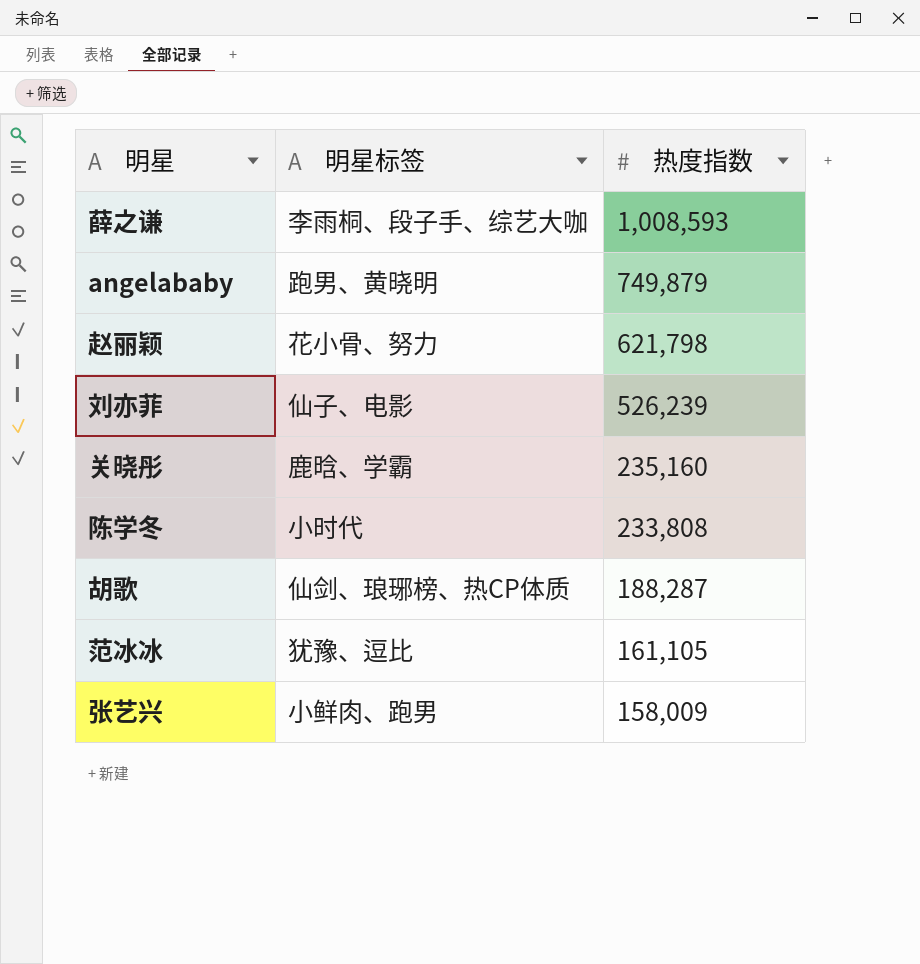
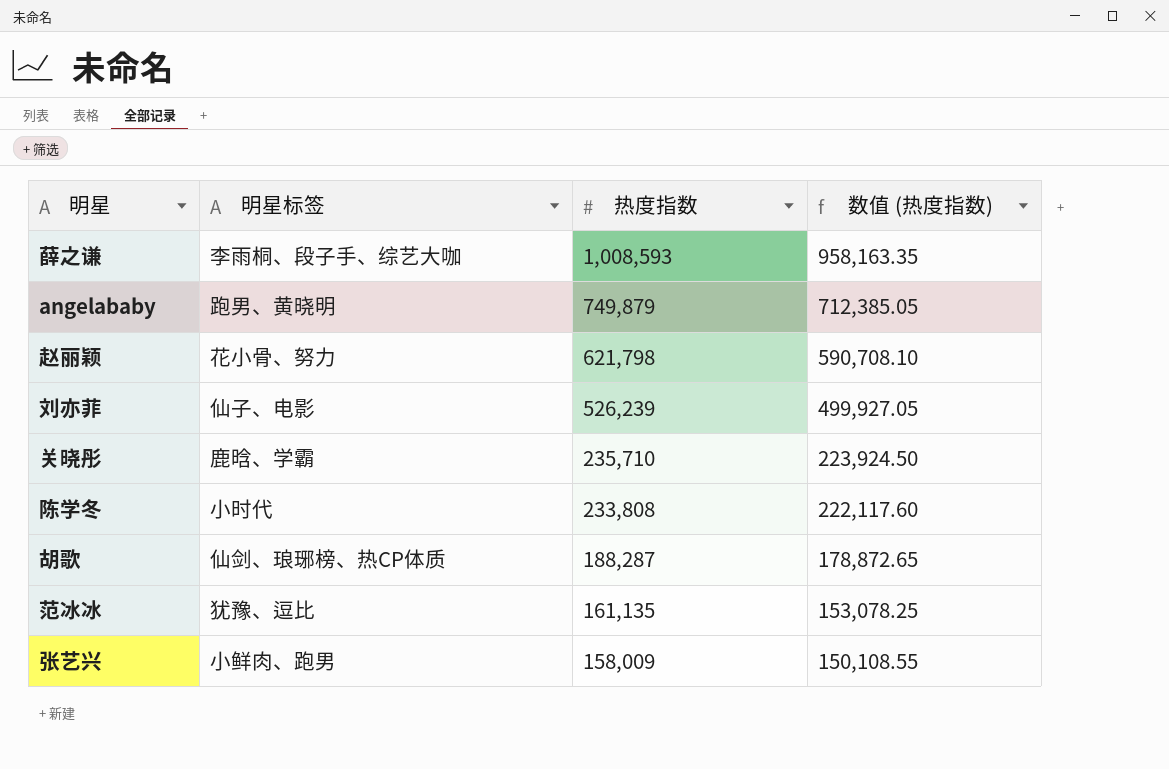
column 数值 (热度指数) | formula: none -> [热度指数] * 0.95
关晓彤 | 热度指数: 235,160 -> 235,710
范冰冰 | 热度指数: 161,105 -> 161,135

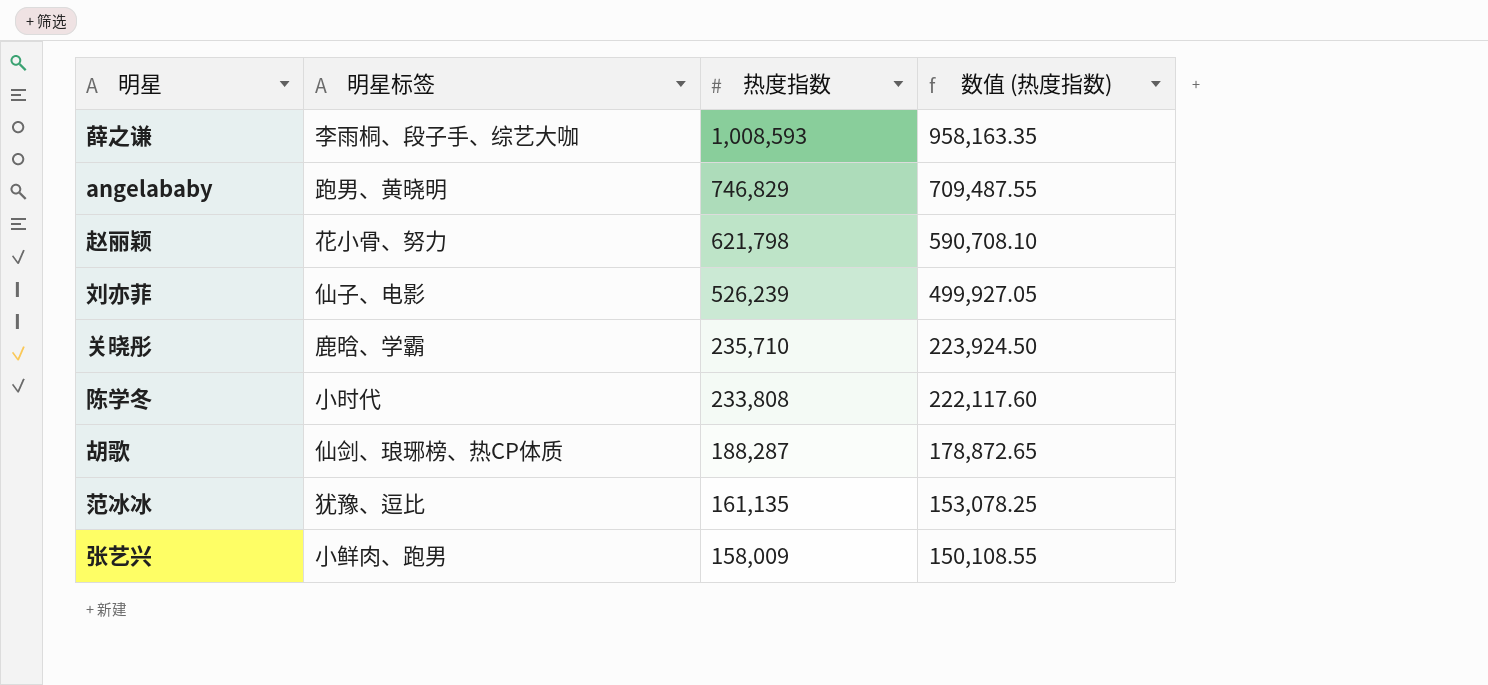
angelababy | 热度指数: 749,879 -> 746,829
angelababy | 数值 (热度指数): 712,385.05 -> 709,487.55

